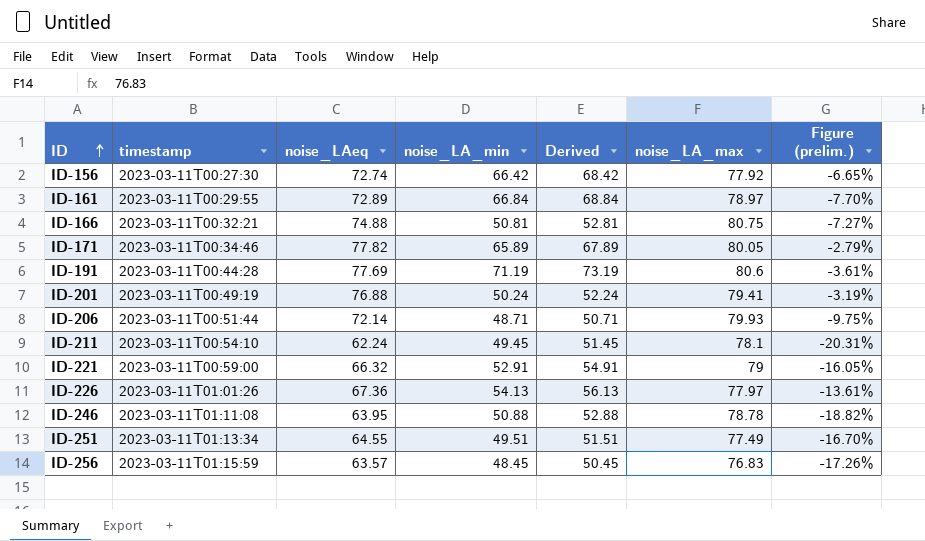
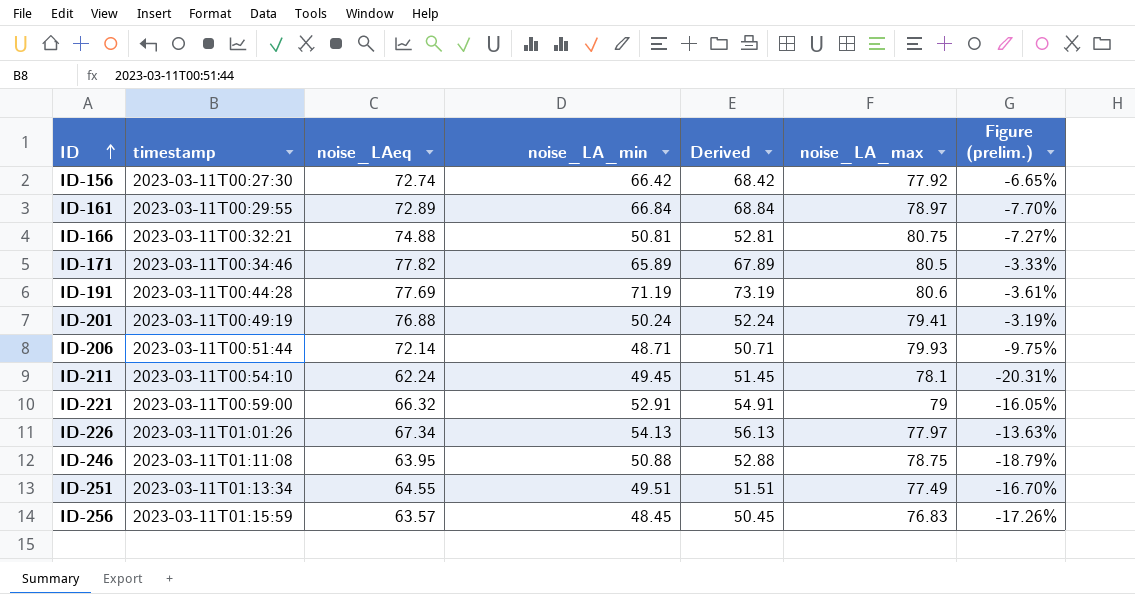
ID-171 | noise_LA_max: 80.05 -> 80.5
ID-171 | Figure (prelim.): -2.79% -> -3.33%
ID-226 | noise_LAeq: 67.36 -> 67.34
ID-226 | Figure (prelim.): -13.61% -> -13.63%
ID-246 | noise_LA_max: 78.78 -> 78.75
ID-246 | Figure (prelim.): -18.82% -> -18.79%

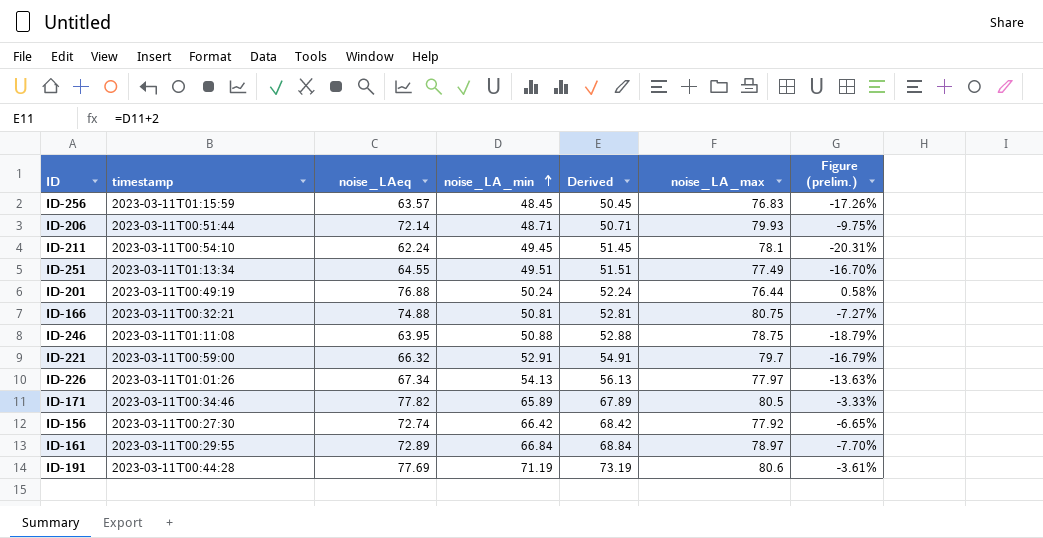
row order: ID ascending -> noise_LA_min ascending
ID-201 | noise_LA_max: 79.41 -> 76.44
ID-201 | Figure (prelim.): -3.19% -> 0.58%
ID-221 | noise_LA_max: 79 -> 79.7
ID-221 | Figure (prelim.): -16.05% -> -16.79%

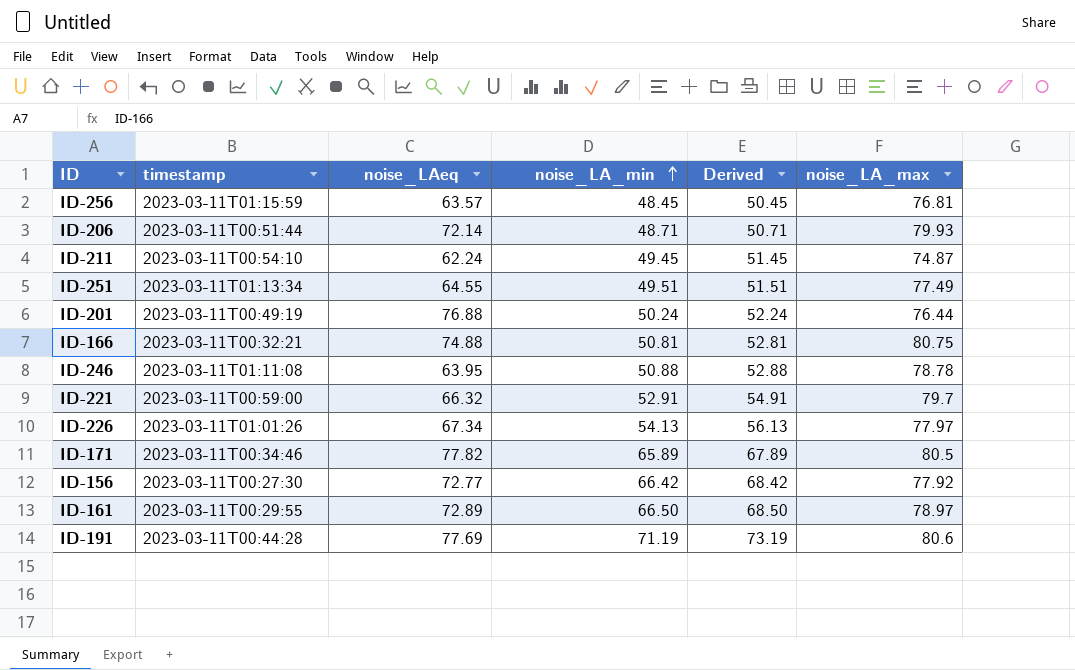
column Figure (prelim.) | formula: ([noise_LAeq] - [noise_LA_max]) / [noise_LA_max] -> none
ID-256 | noise_LA_max: 76.83 -> 76.81
ID-211 | noise_LA_max: 78.1 -> 74.87
ID-246 | noise_LA_max: 78.75 -> 78.78
ID-156 | noise_LAeq: 72.74 -> 72.77
ID-161 | noise_LA_min: 66.84 -> 66.50
ID-161 | Derived: 68.84 -> 68.50

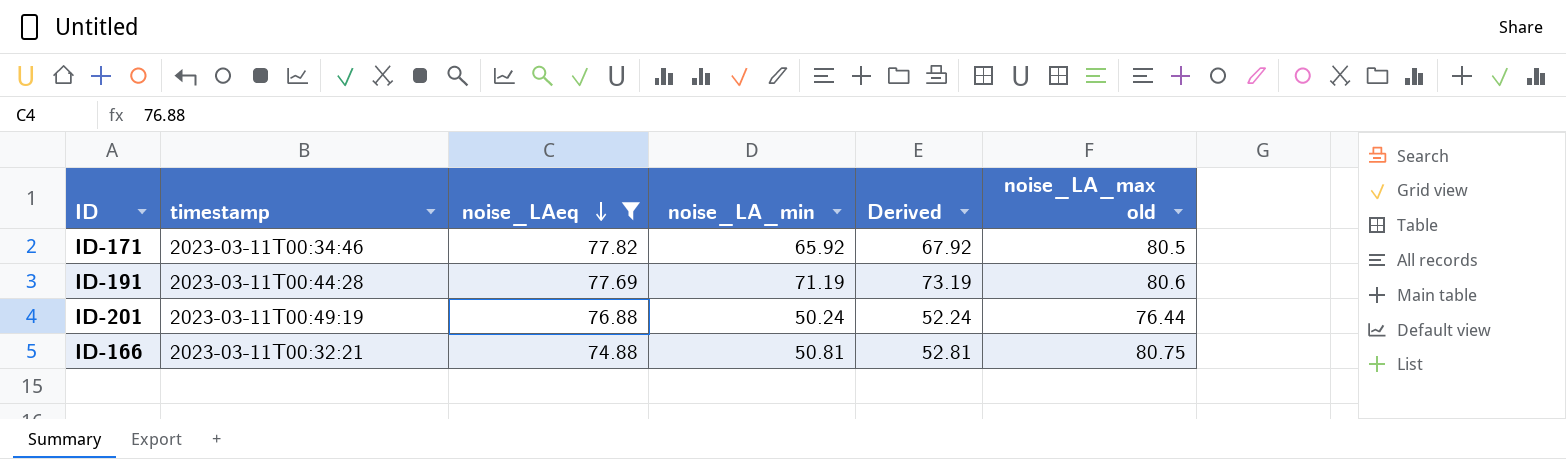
filter: none -> noise_LAeq >= 74.88
row order: noise_LA_min ascending -> noise_LAeq descending
column name: noise_LA_max -> noise_LA_max old
ID-171 | noise_LA_min: 65.89 -> 65.92
ID-171 | Derived: 67.89 -> 67.92

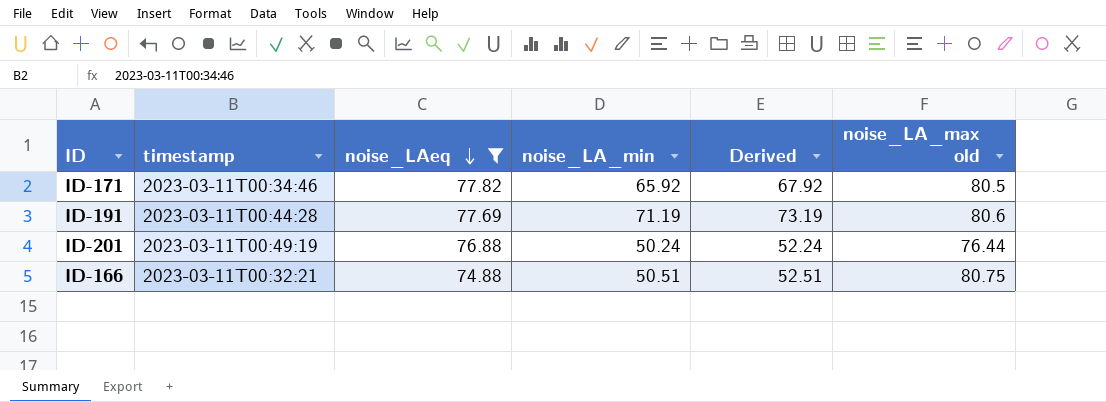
ID-166 | noise_LA_min: 50.81 -> 50.51
ID-166 | Derived: 52.81 -> 52.51

